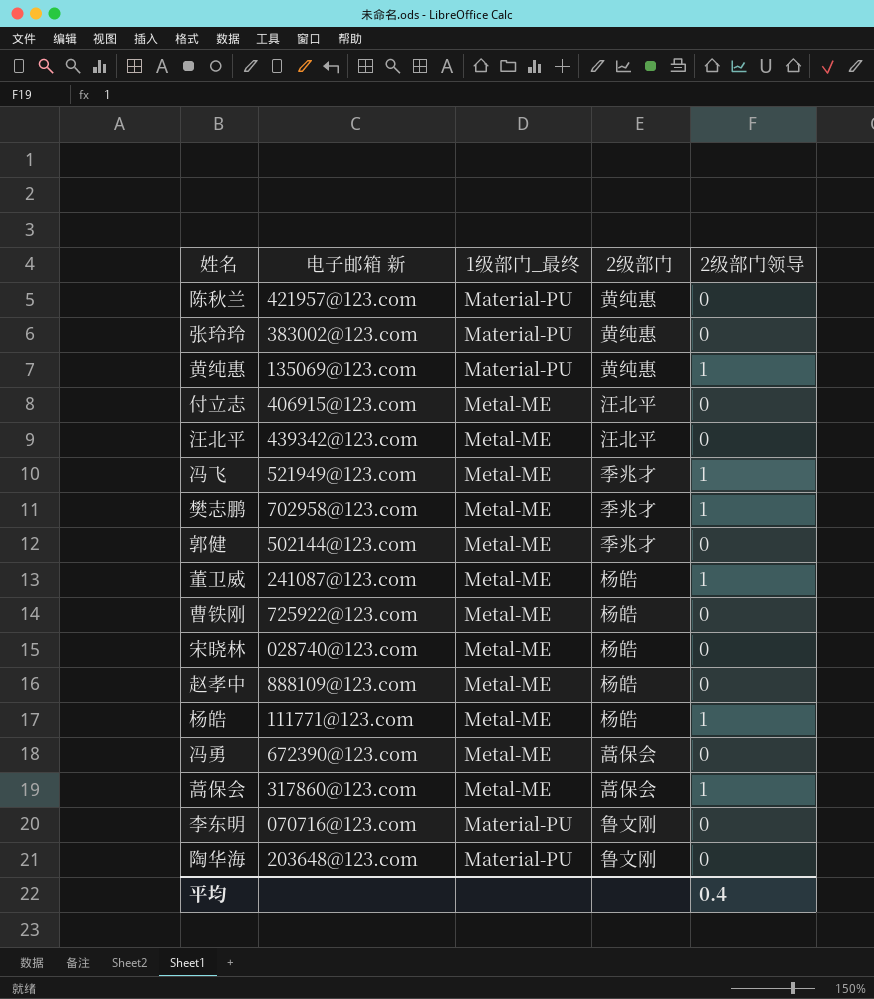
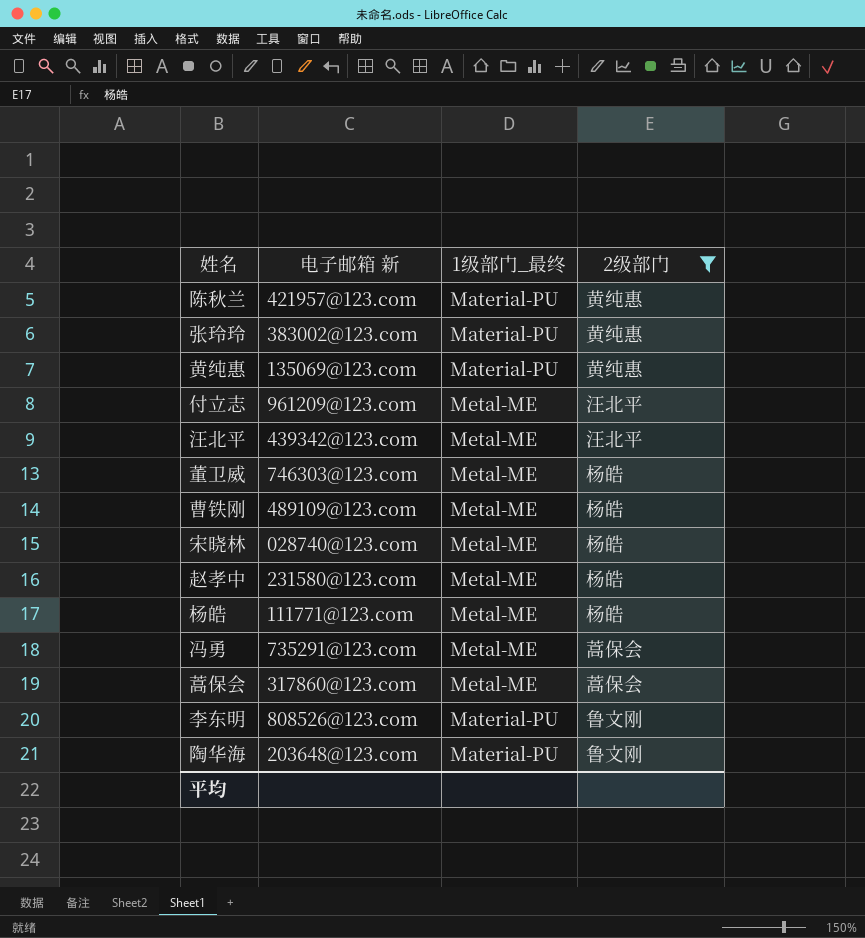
filter: none -> 2级部门 != 季兆才
column 2级部门领导 | position: 5 -> none
付立志 | 电子邮箱 新: 406915@123.com -> 961209@123.com
董卫威 | 电子邮箱 新: 241087@123.com -> 746303@123.com
曹铁刚 | 电子邮箱 新: 725922@123.com -> 489109@123.com
赵孝中 | 电子邮箱 新: 888109@123.com -> 231580@123.com
冯勇 | 电子邮箱 新: 672390@123.com -> 735291@123.com
李东明 | 电子邮箱 新: 070716@123.com -> 808526@123.com

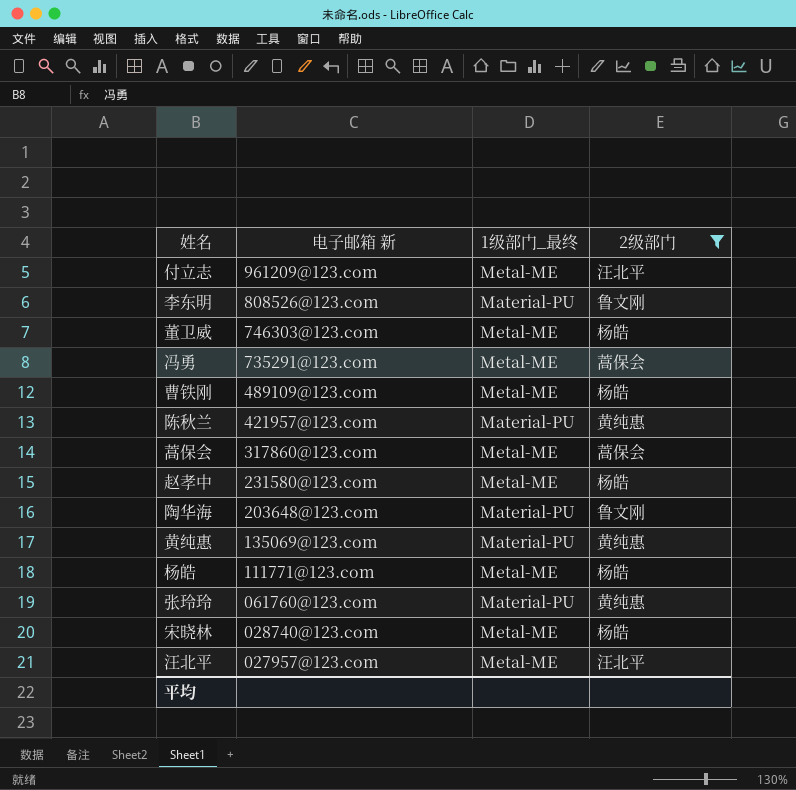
row order: none -> 电子邮箱 新 descending
张玲玲 | 电子邮箱 新: 383002@123.com -> 061760@123.com
汪北平 | 电子邮箱 新: 439342@123.com -> 027957@123.com

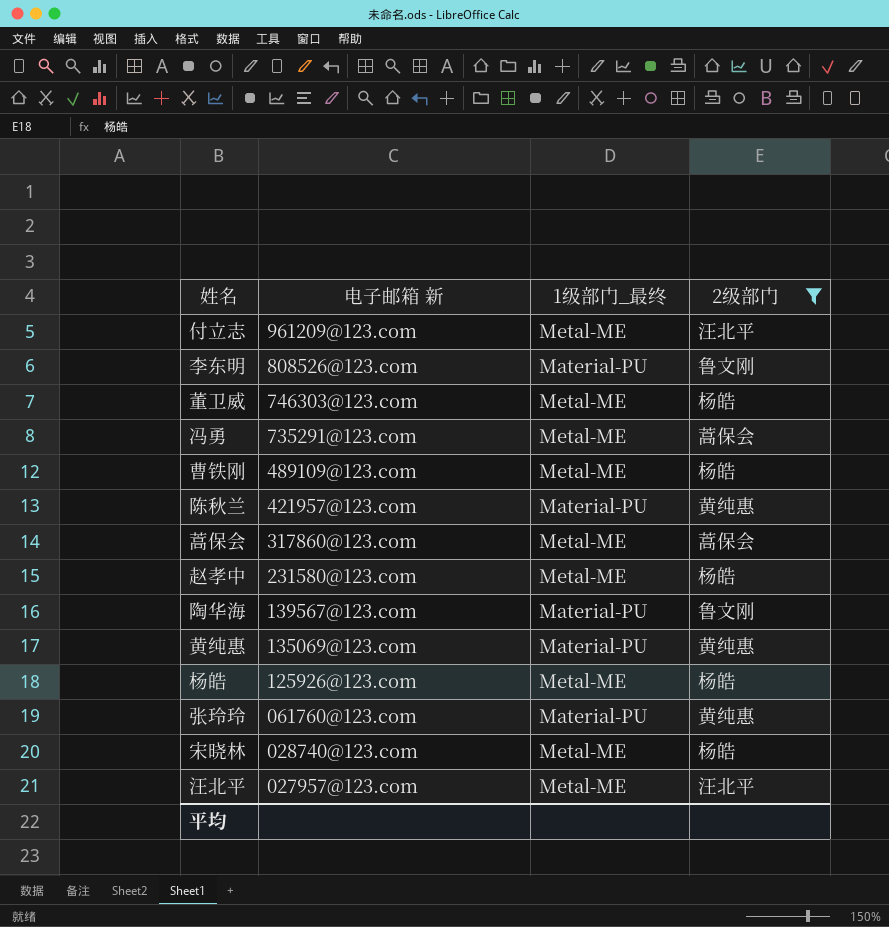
陶华海 | 电子邮箱 新: 203648@123.com -> 139567@123.com
杨皓 | 电子邮箱 新: 111771@123.com -> 125926@123.com

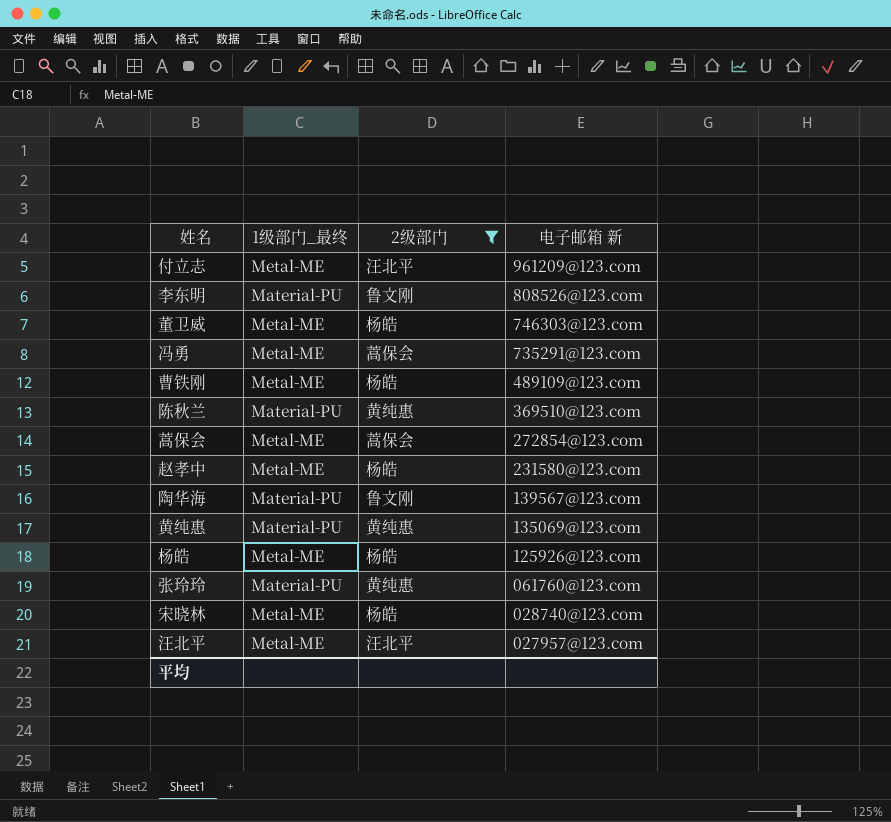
column 电子邮箱 新 | position: 2 -> 4
陈秋兰 | 电子邮箱 新: 421957@123.com -> 369510@123.com
蒿保会 | 电子邮箱 新: 317860@123.com -> 272854@123.com

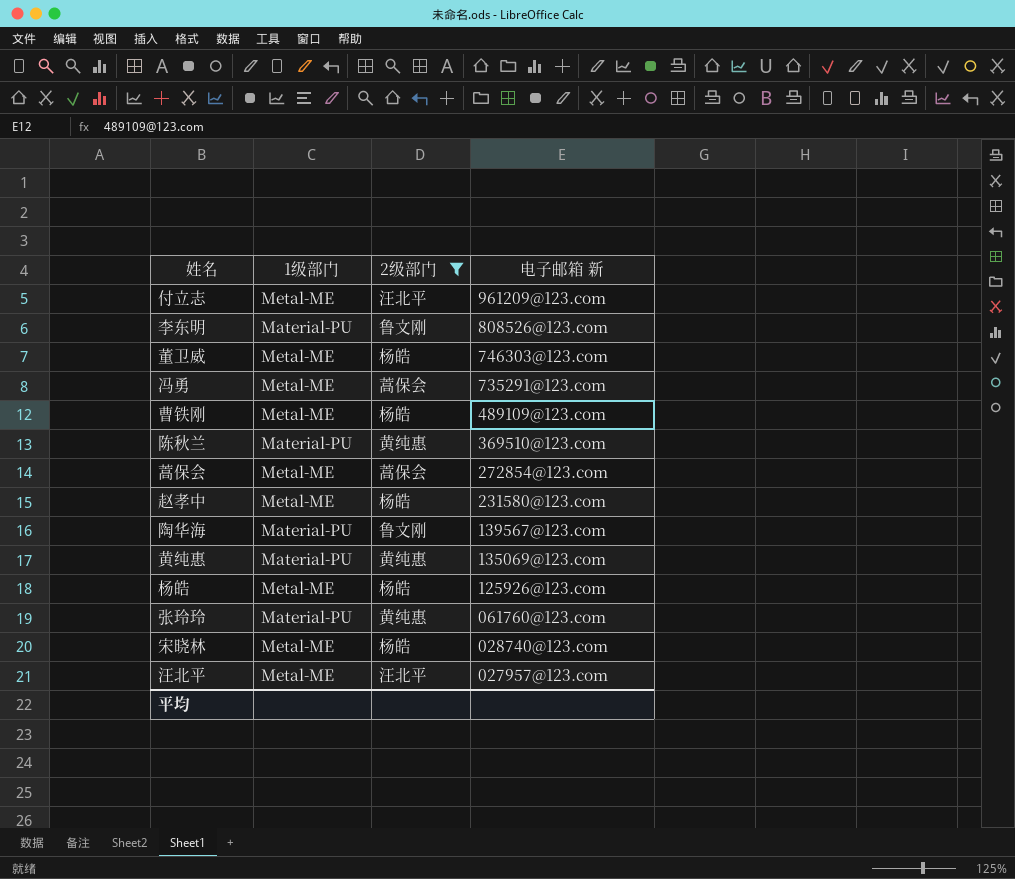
column name: 1级部门_最终 -> 1级部门

